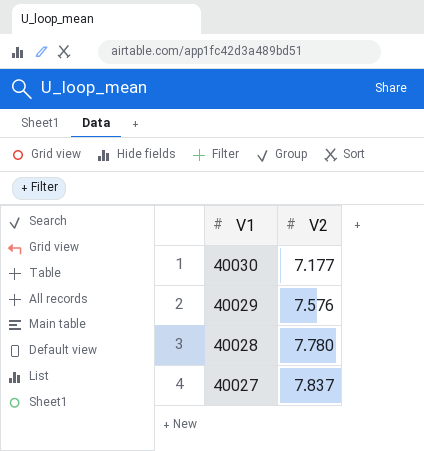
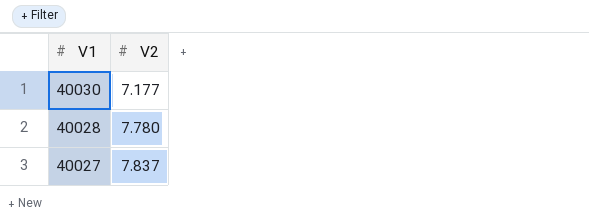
row 40029: 7.576 -> none

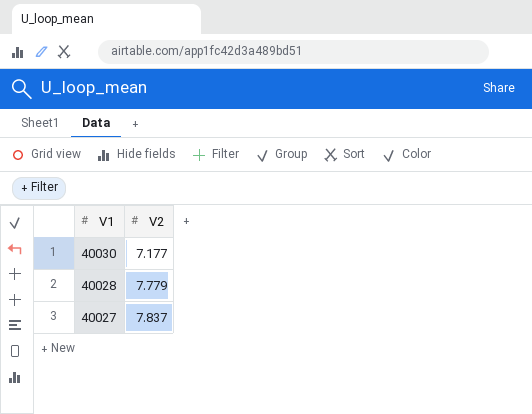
40028 | V2: 7.780 -> 7.779

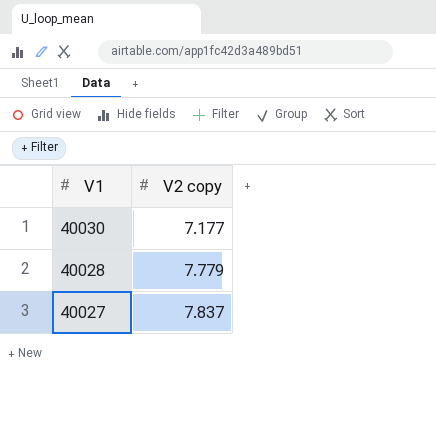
column name: V2 -> V2 copy

